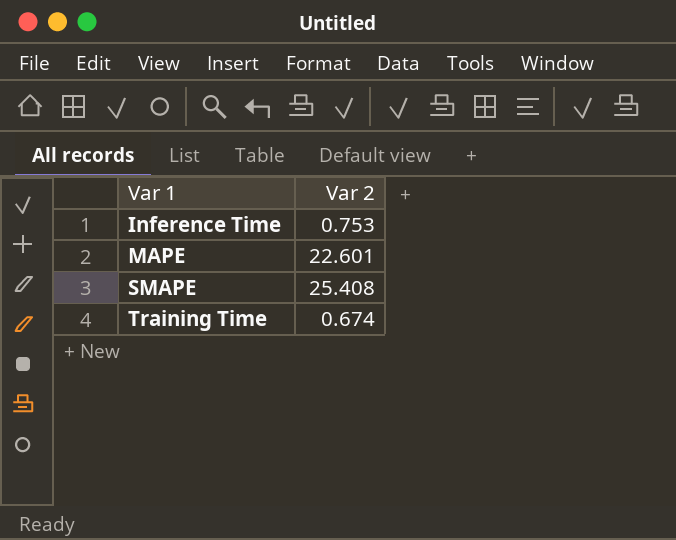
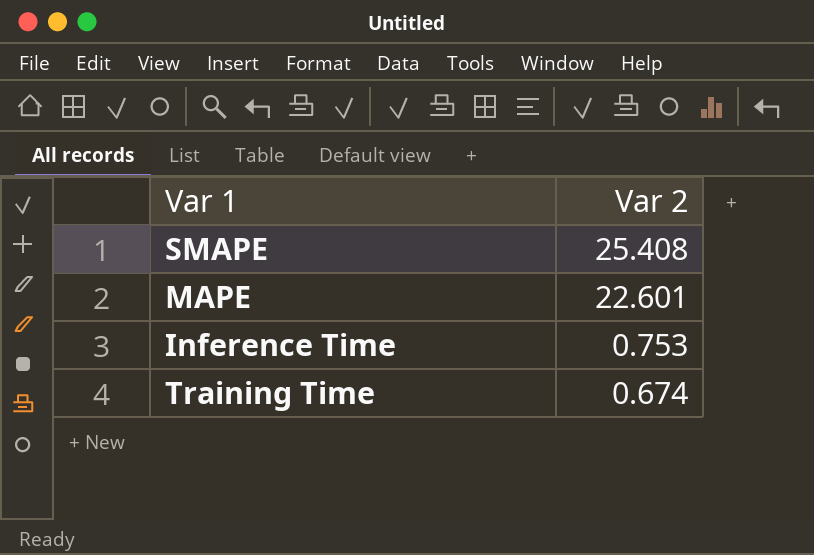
row order: Var 1 ascending -> Var 2 descending

